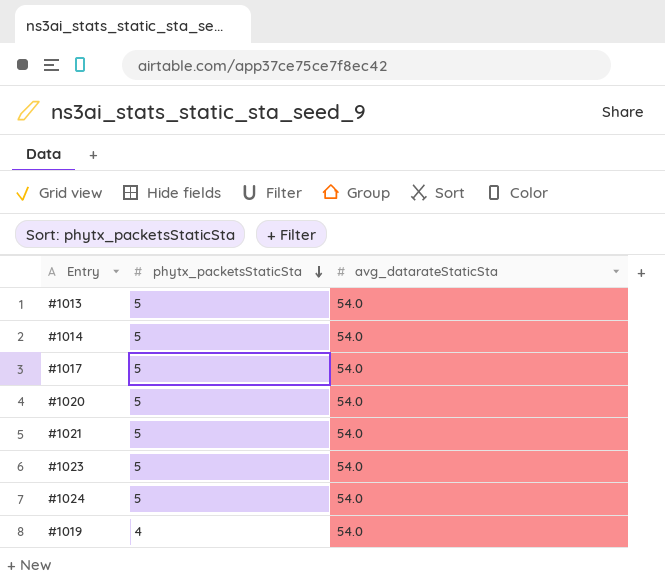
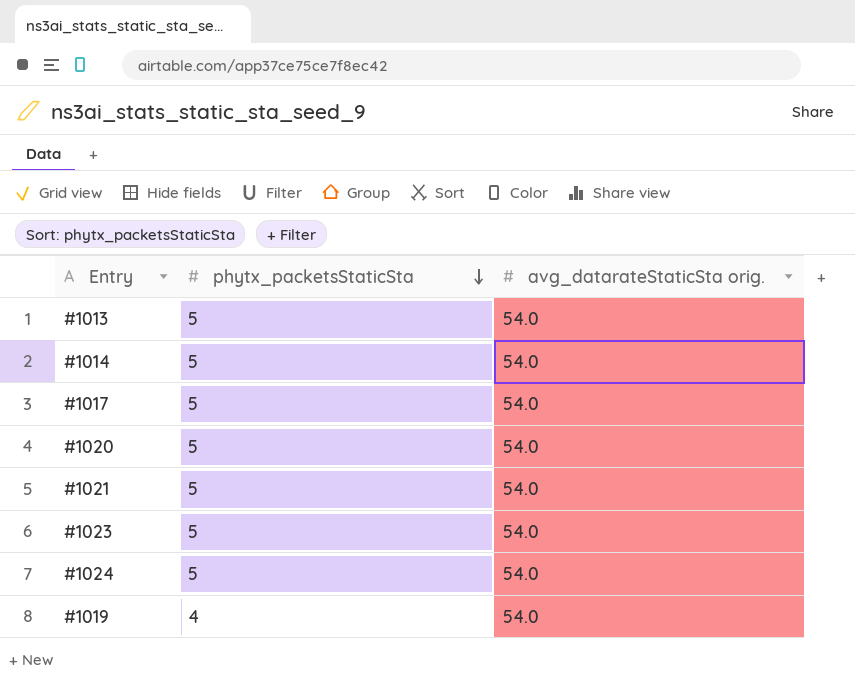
column name: avg_datarateStaticSta -> avg_datarateStaticSta orig.

